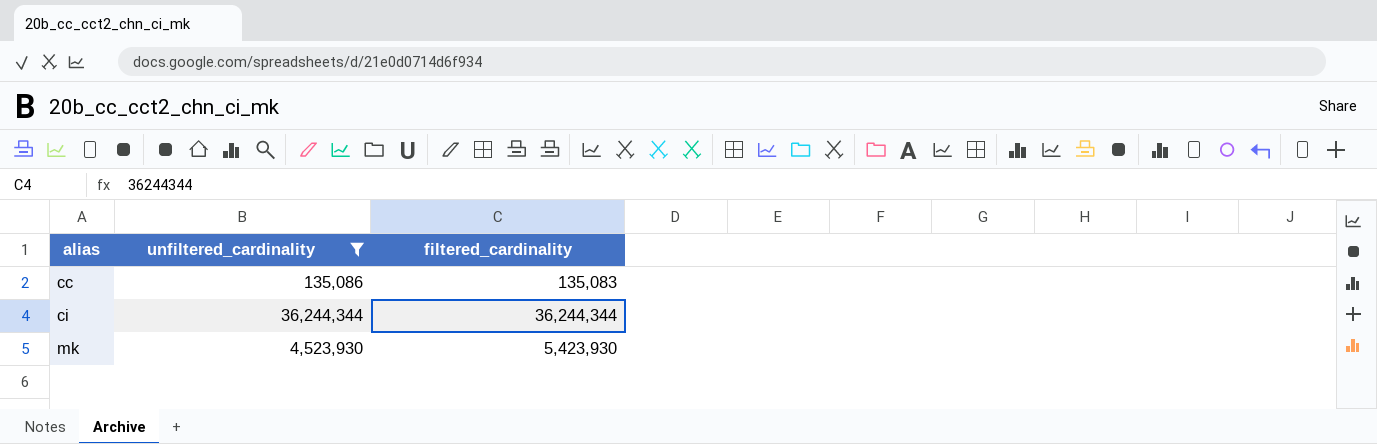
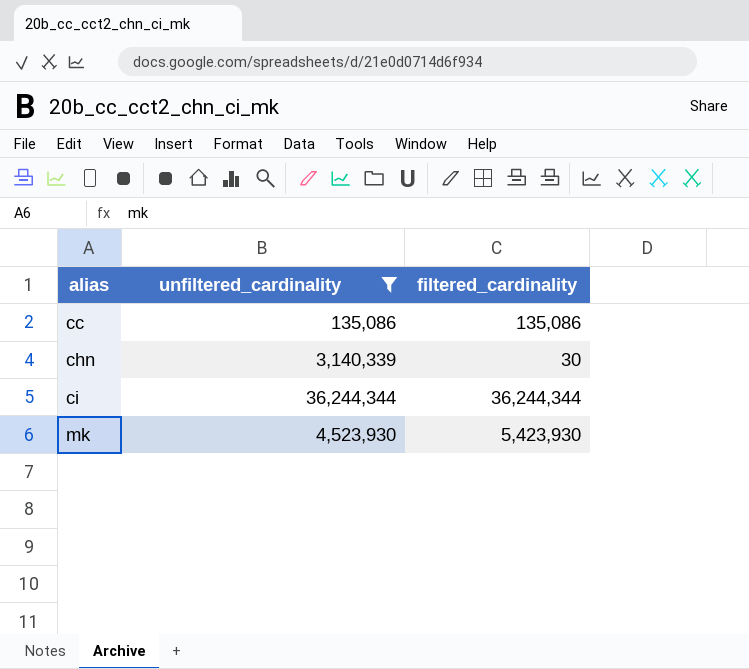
cc | filtered_cardinality: 135,083 -> 135,086
row chn: none -> 3,140,339 | 30

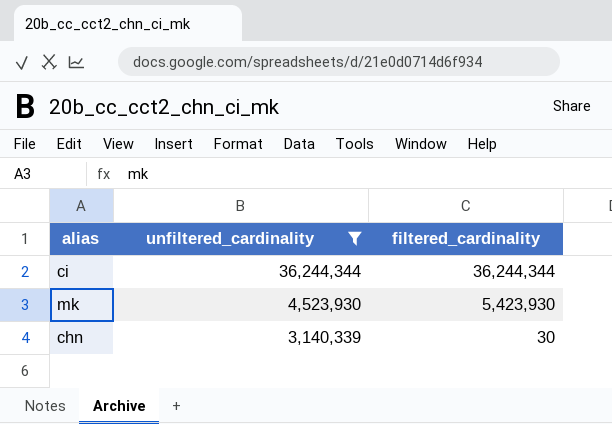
row order: alias ascending -> unfiltered_cardinality descending
row cc: 135,086 | 135,086 -> none

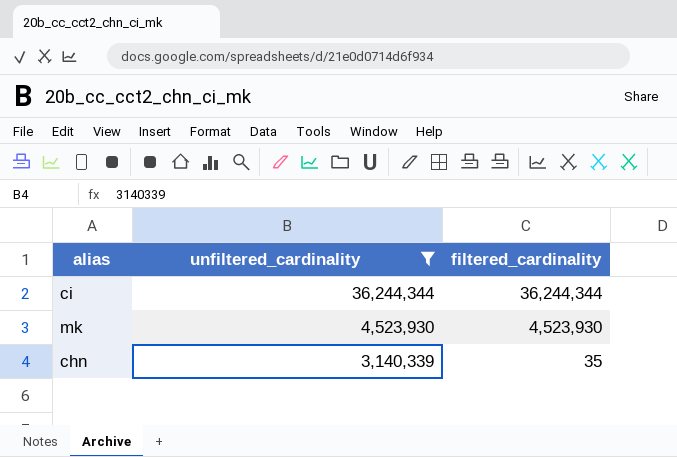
mk | filtered_cardinality: 5,423,930 -> 4,523,930
chn | filtered_cardinality: 30 -> 35

